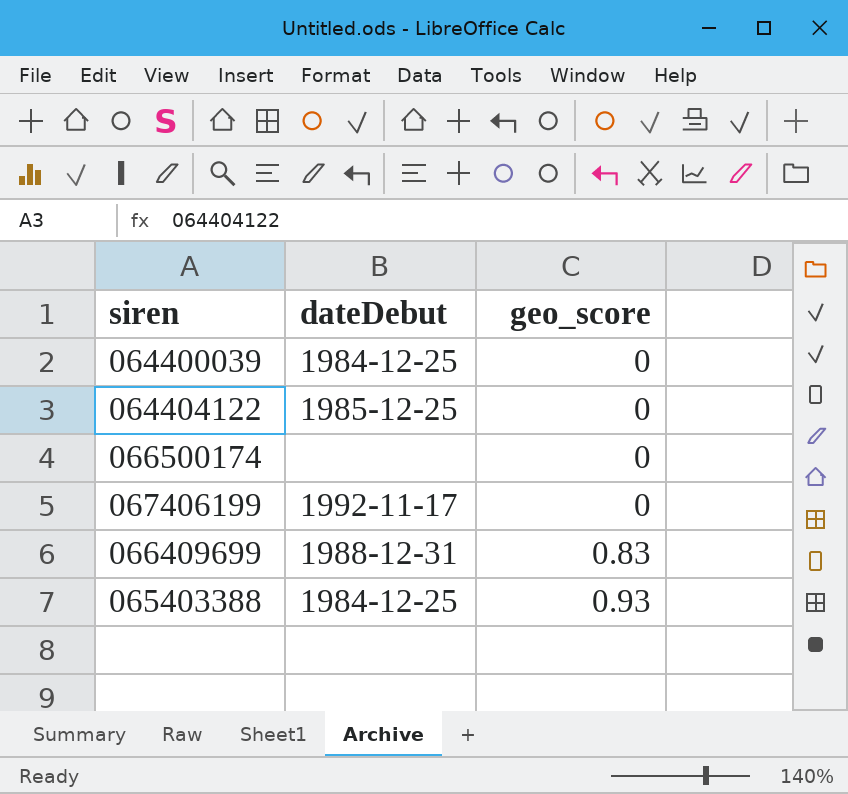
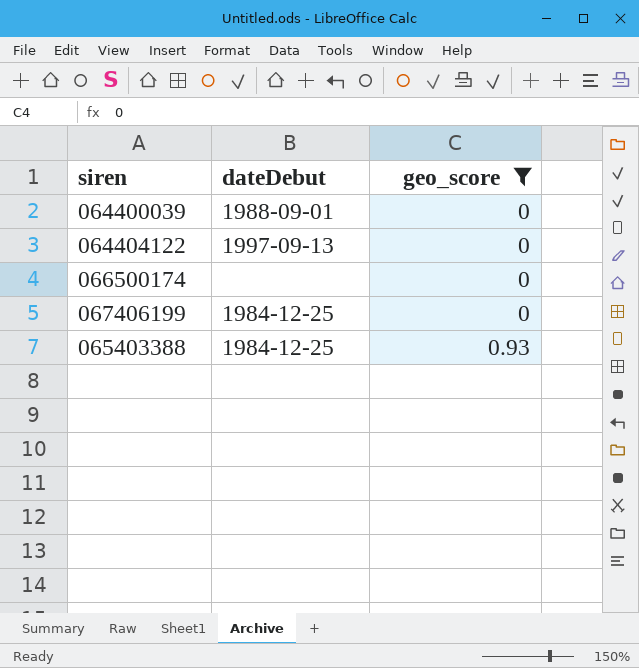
filter: none -> geo_score != 0.83
064400039 | dateDebut: 1984-12-25 -> 1988-09-01
064404122 | dateDebut: 1985-12-25 -> 1997-09-13
067406199 | dateDebut: 1992-11-17 -> 1984-12-25

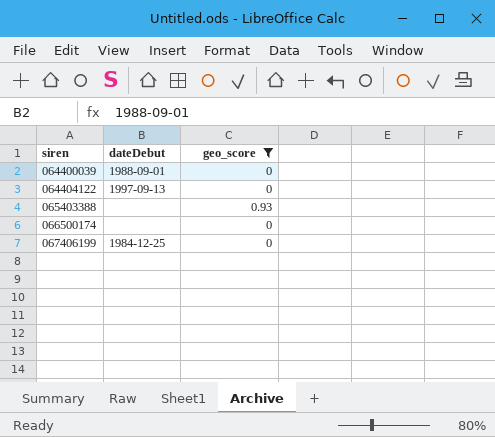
row order: geo_score ascending -> siren ascending
065403388 | dateDebut: 1984-12-25 -> none

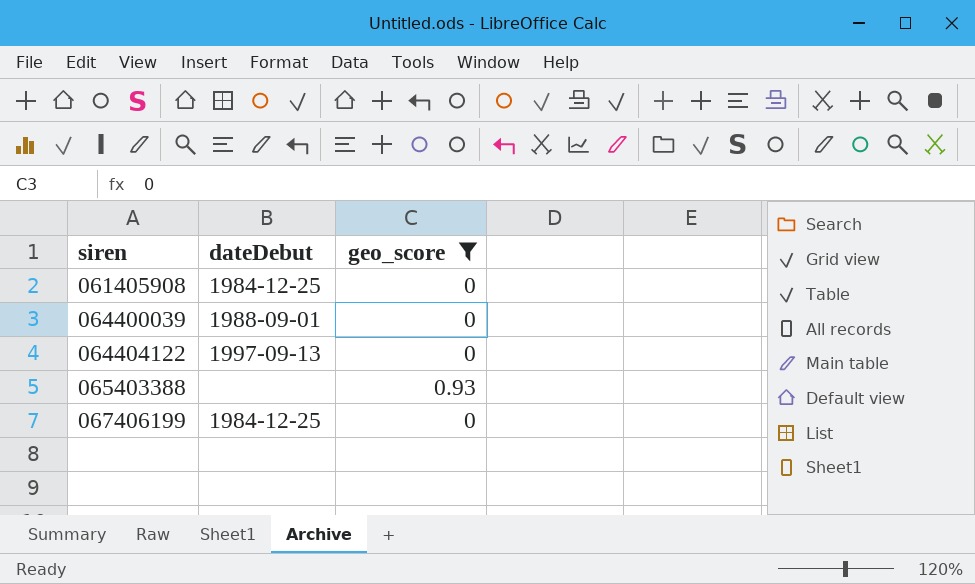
row 066500174: none | 0 -> none
row 061405908: none -> 1984-12-25 | 0

